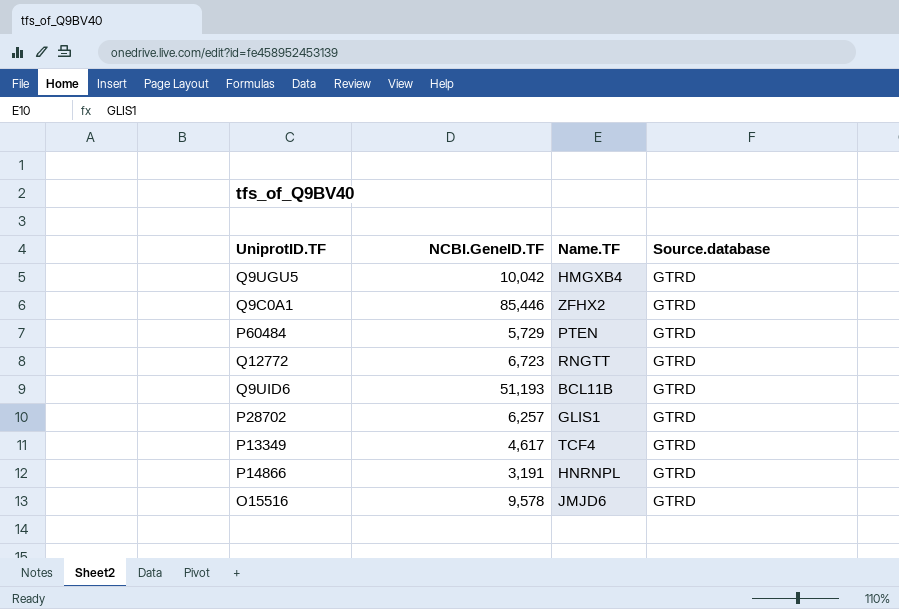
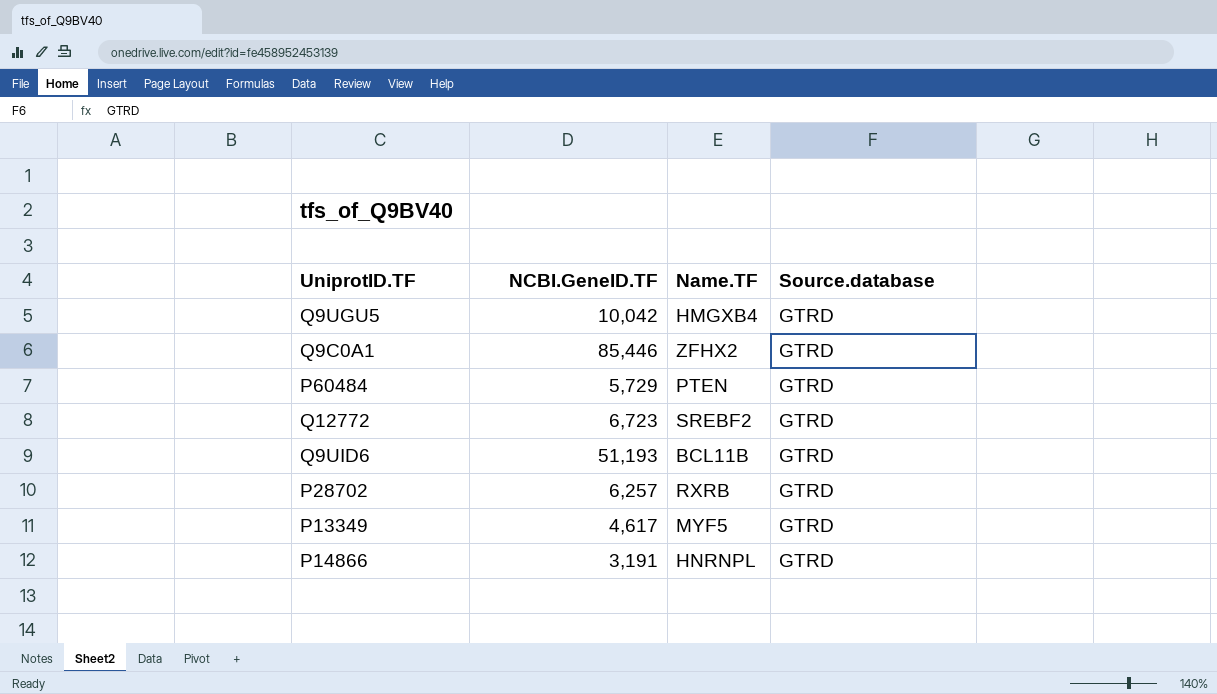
row O15516: 9,578 | JMJD6 | GTRD -> none
Q12772 | Name.TF: RNGTT -> SREBF2
P28702 | Name.TF: GLIS1 -> RXRB
P13349 | Name.TF: TCF4 -> MYF5

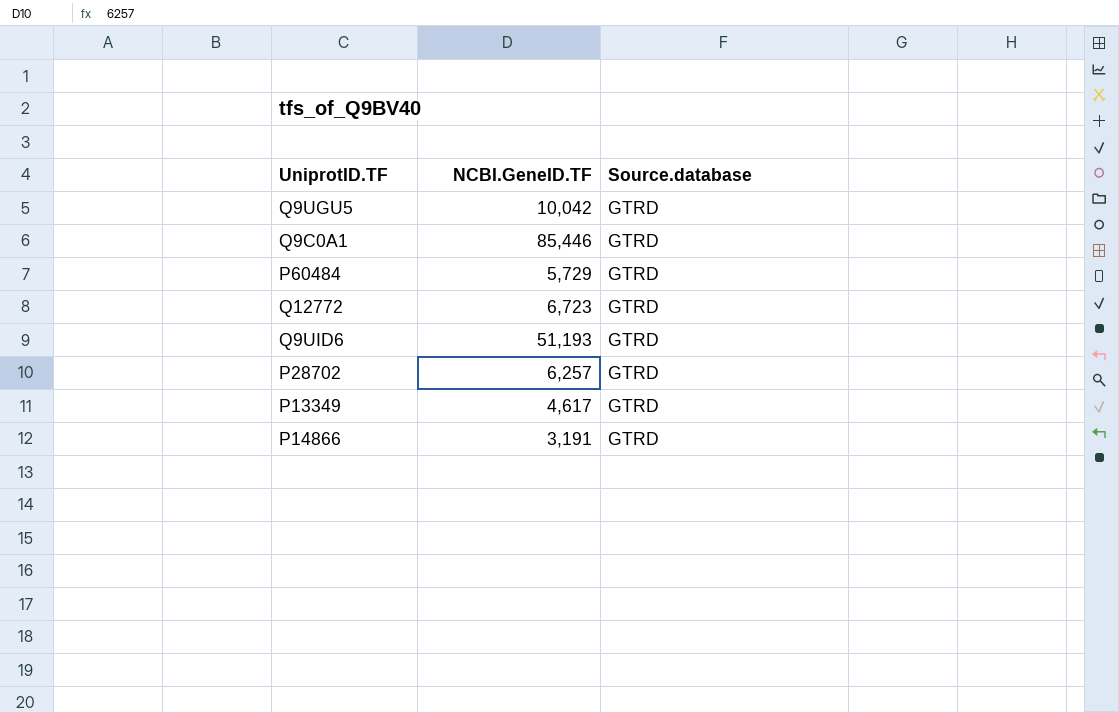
column Name.TF | position: 3 -> none

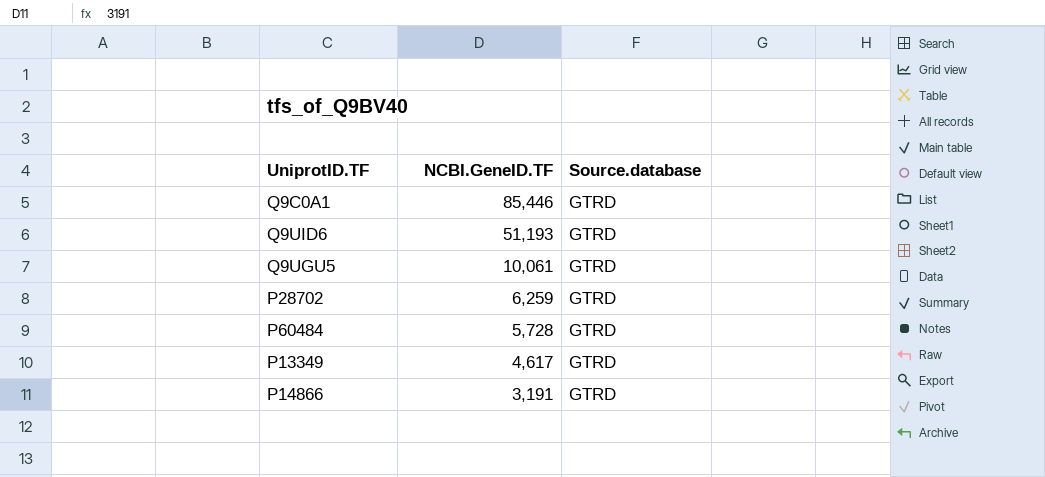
row order: none -> NCBI.GeneID.TF descending
row Q12772: 6,723 | GTRD -> none
Q9UGU5 | NCBI.GeneID.TF: 10,042 -> 10,061
P28702 | NCBI.GeneID.TF: 6,257 -> 6,259
P60484 | NCBI.GeneID.TF: 5,729 -> 5,728

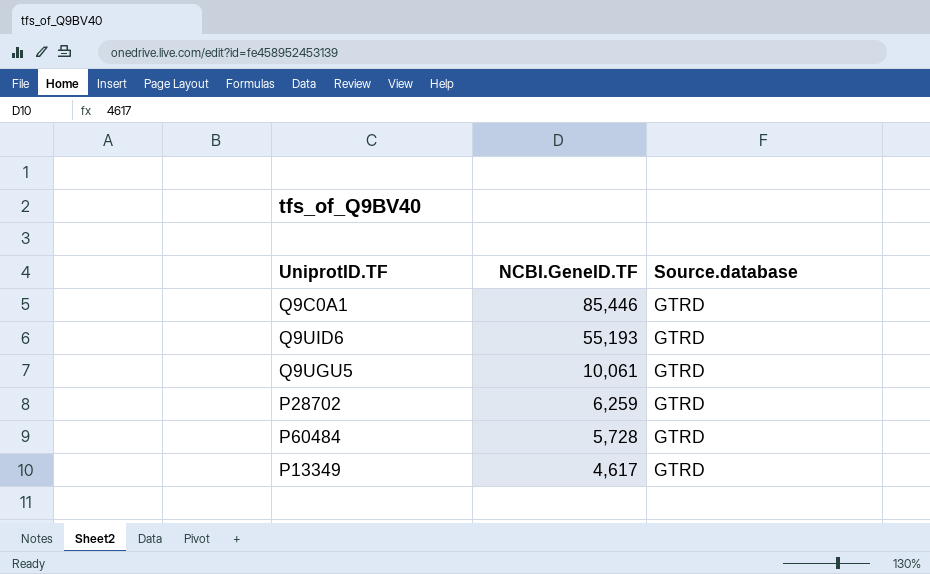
row P14866: 3,191 | GTRD -> none
Q9UID6 | NCBI.GeneID.TF: 51,193 -> 55,193

